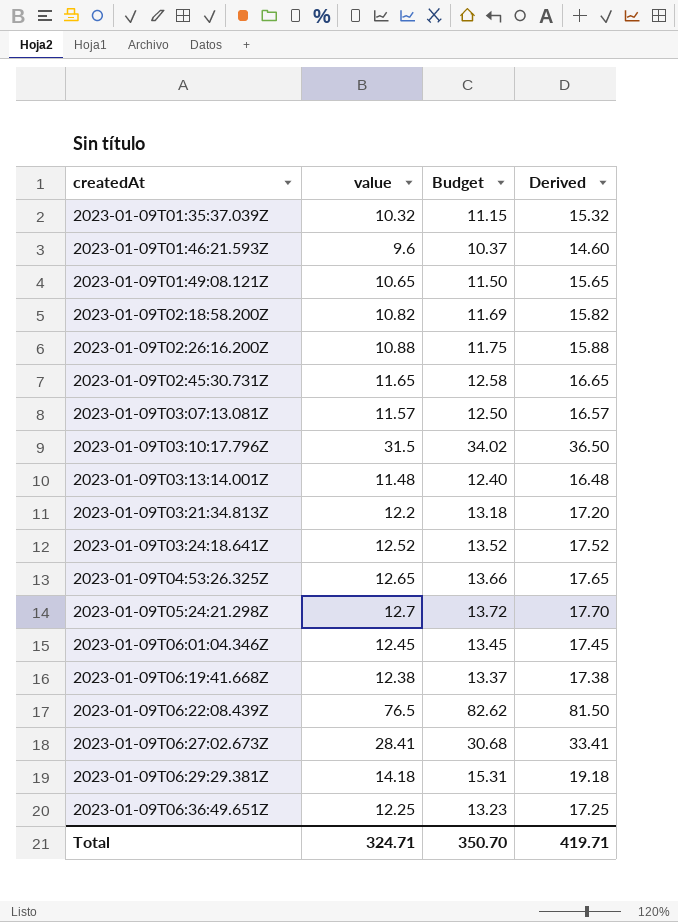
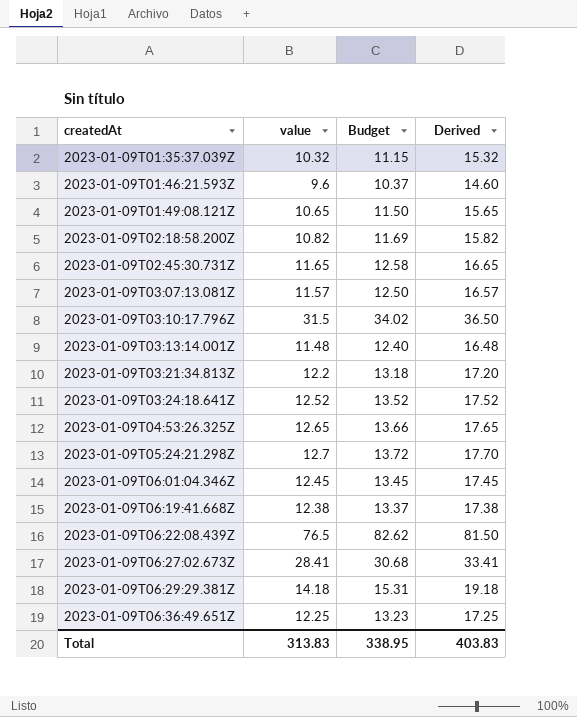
row 2023-01-09T02:26:16.200Z: 10.88 | 11.75 | 15.88 -> none
Total | value: 324.71 -> 313.83
Total | Budget: 350.70 -> 338.95
Total | Derived: 419.71 -> 403.83

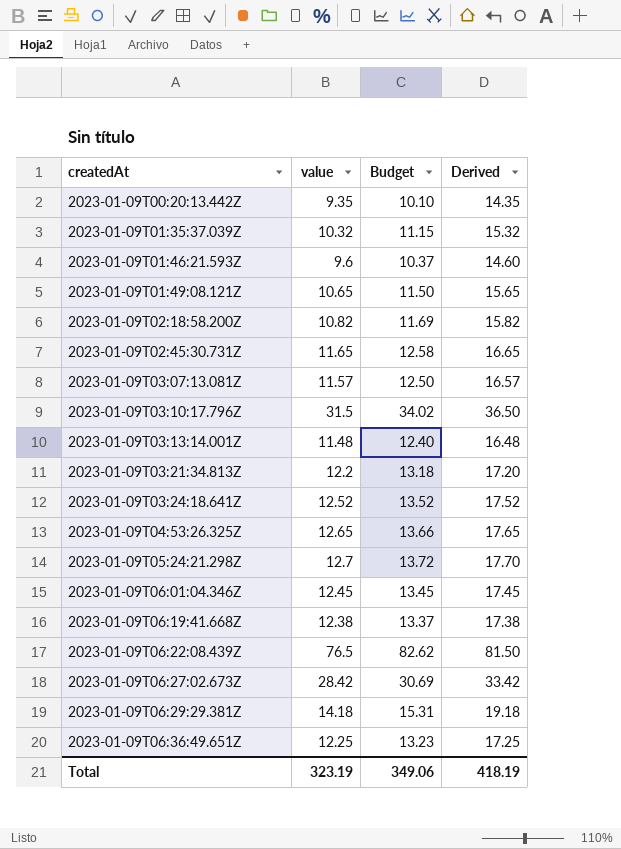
row 2023-01-09T00:20:13.442Z: none -> 9.35 | 10.10 | 14.35
2023-01-09T06:27:02.673Z | value: 28.41 -> 28.42
2023-01-09T06:27:02.673Z | Budget: 30.68 -> 30.69
2023-01-09T06:27:02.673Z | Derived: 33.41 -> 33.42
Total | value: 313.83 -> 323.19
Total | Budget: 338.95 -> 349.06
Total | Derived: 403.83 -> 418.19

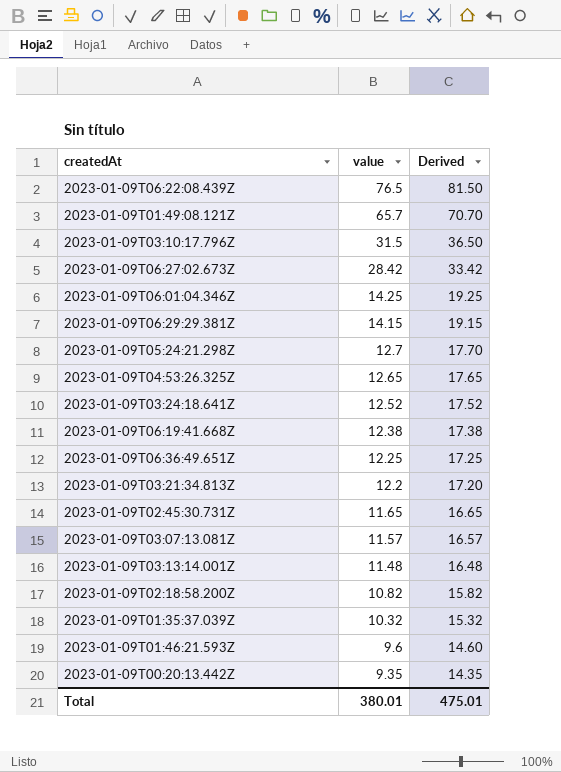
row order: createdAt ascending -> value descending
column Budget | formula: [value] * 1.08 -> none
2023-01-09T01:49:08.121Z | value: 10.65 -> 65.7
2023-01-09T01:49:08.121Z | Derived: 15.65 -> 70.70
2023-01-09T06:01:04.346Z | value: 12.45 -> 14.25
2023-01-09T06:01:04.346Z | Derived: 17.45 -> 19.25
2023-01-09T06:29:29.381Z | value: 14.18 -> 14.15
2023-01-09T06:29:29.381Z | Derived: 19.18 -> 19.15
Total | value: 323.19 -> 380.01
Total | Derived: 418.19 -> 475.01

